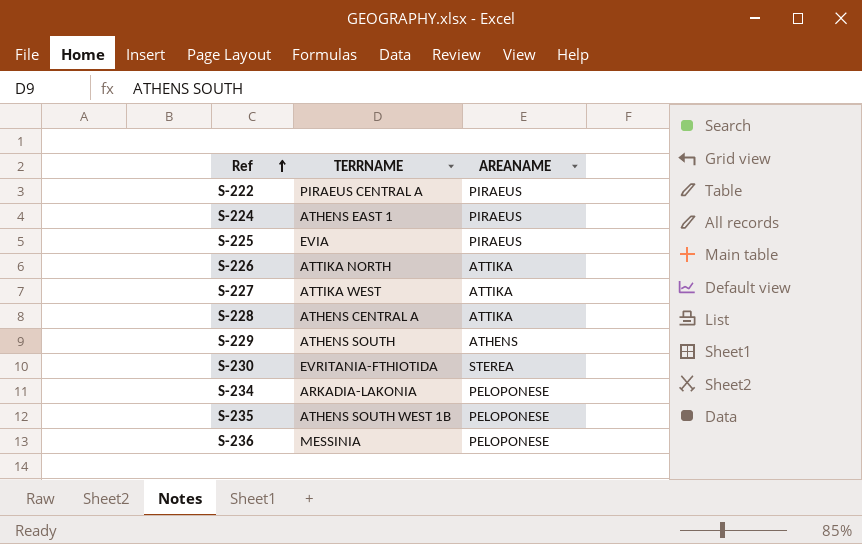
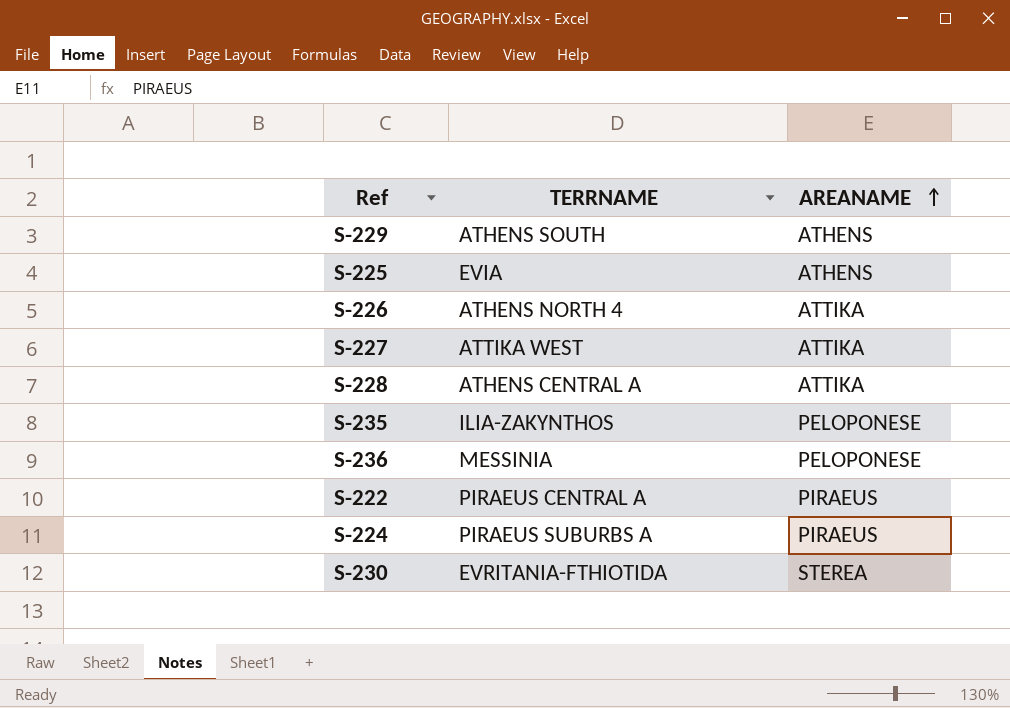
row order: Ref ascending -> AREANAME ascending
row S-234: ARKADIA-LAKONIA | PELOPONESE -> none
S-225 | AREANAME: PIRAEUS -> ATHENS
S-226 | TERRNAME: ATTIKA NORTH -> ATHENS NORTH 4
S-235 | TERRNAME: ATHENS SOUTH WEST 1B -> ILIA-ZAKYNTHOS
S-224 | TERRNAME: ATHENS EAST 1 -> PIRAEUS SUBURBS A

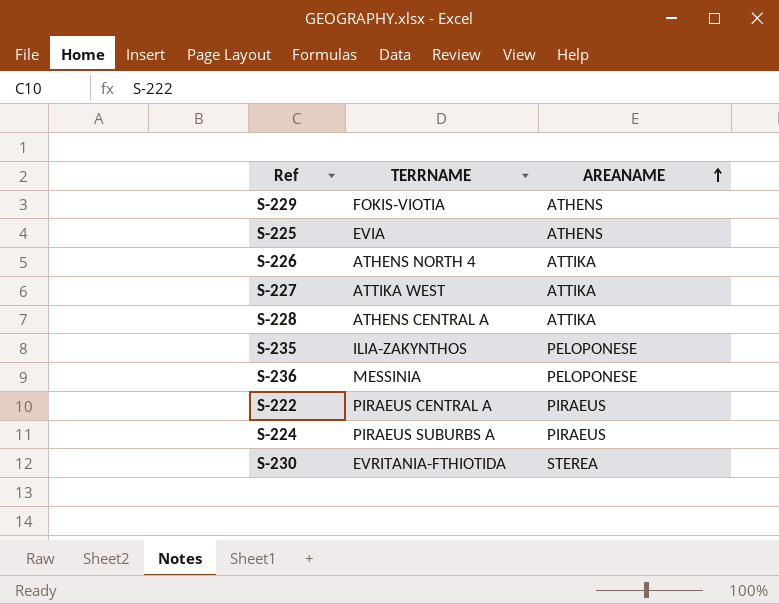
S-229 | TERRNAME: ATHENS SOUTH -> FOKIS-VIOTIA

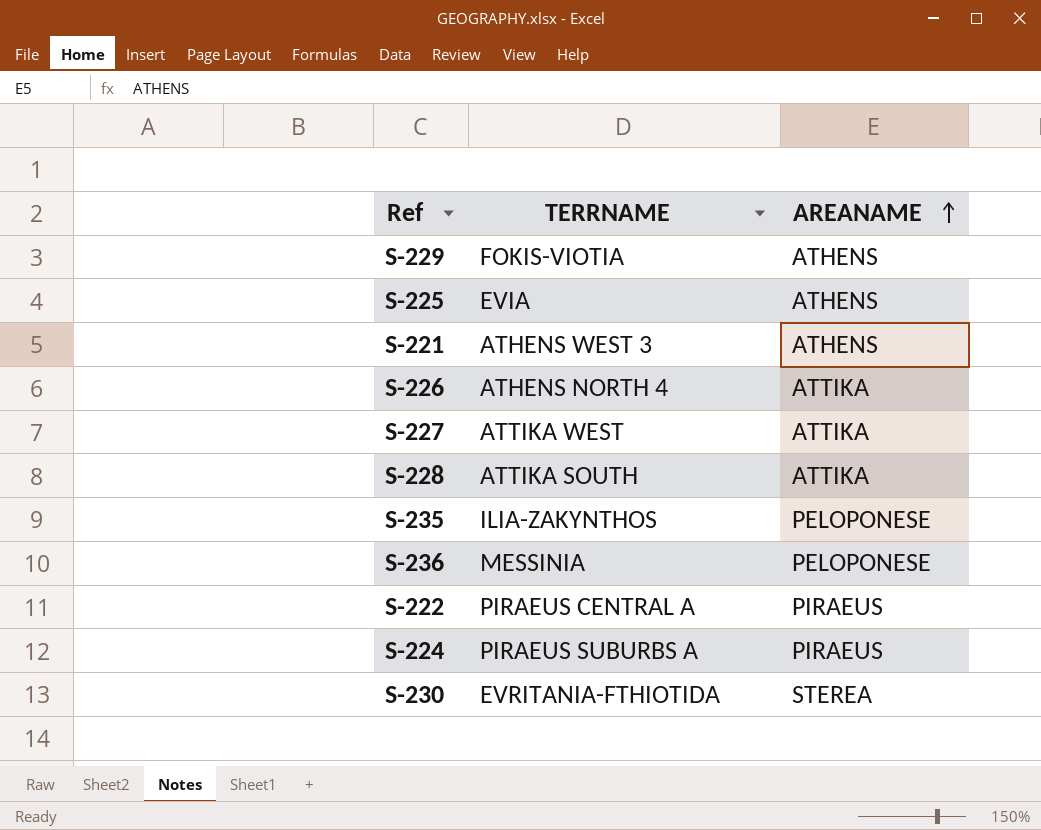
row S-221: none -> ATHENS WEST 3 | ATHENS
S-228 | TERRNAME: ATHENS CENTRAL A -> ATTIKA SOUTH

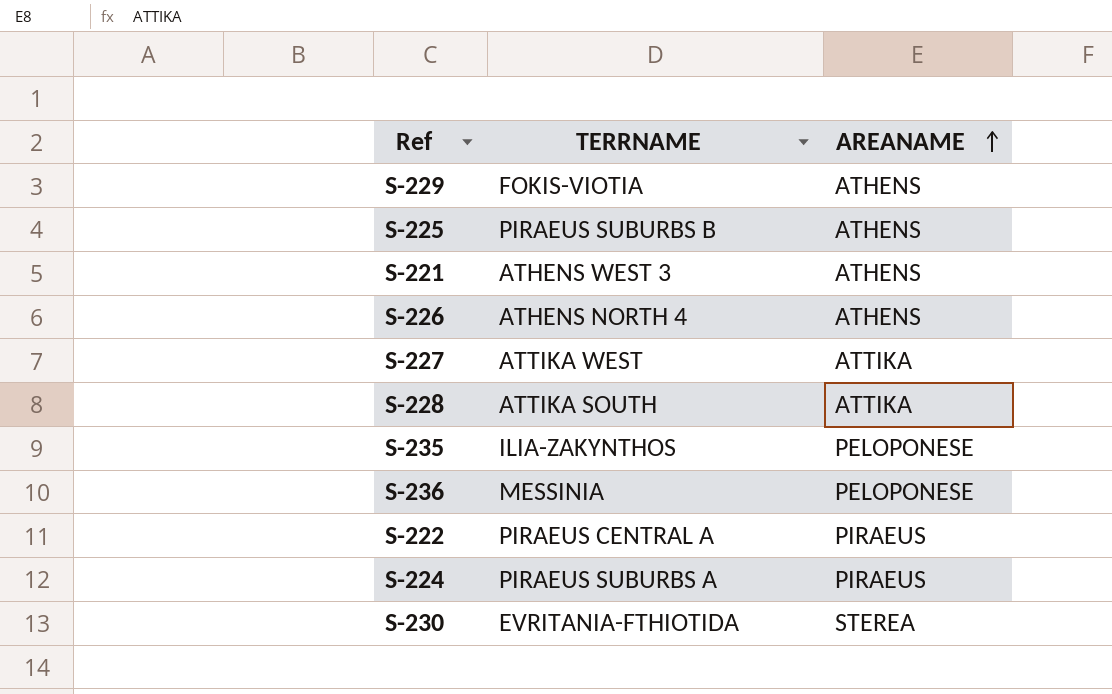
S-225 | TERRNAME: EVIA -> PIRAEUS SUBURBS B
S-226 | AREANAME: ATTIKA -> ATHENS

